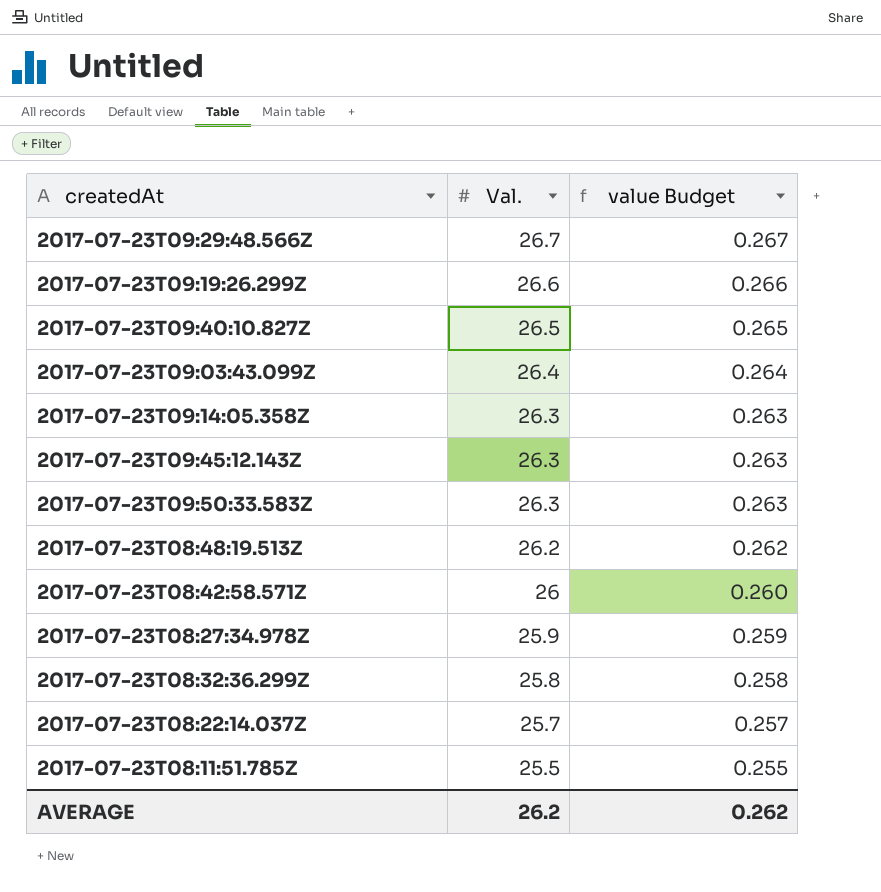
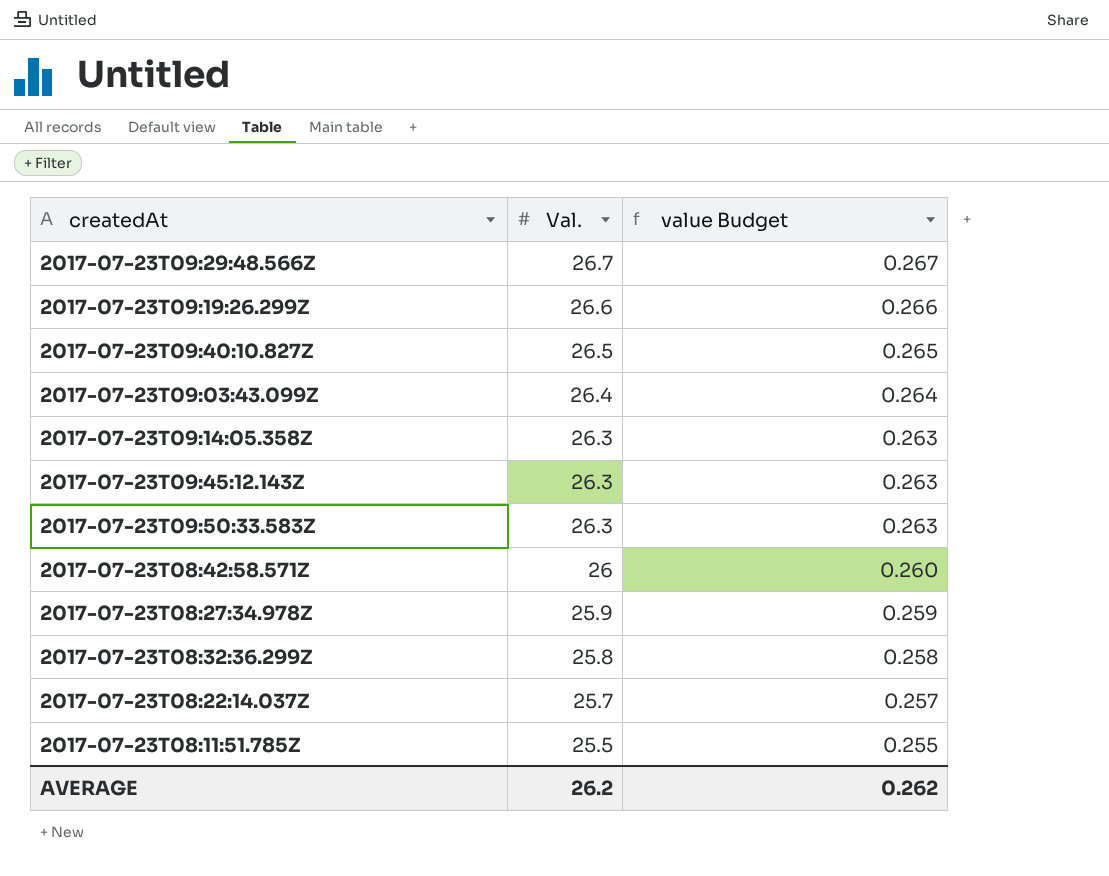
row 2017-07-23T08:48:19.513Z: 26.2 | 0.262 -> none

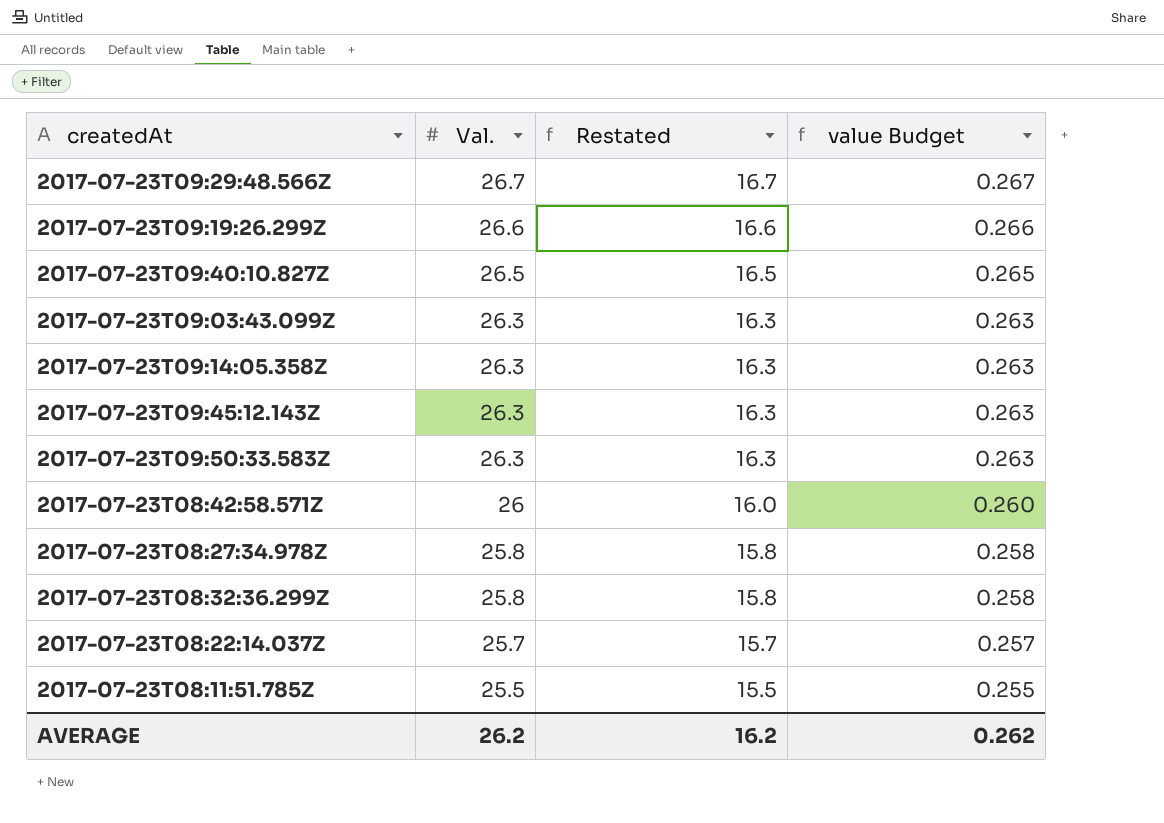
column Restated | formula: none -> [Val.] - 10
2017-07-23T09:03:43.099Z | Val.: 26.4 -> 26.3
2017-07-23T09:03:43.099Z | value Budget: 0.264 -> 0.263
2017-07-23T08:27:34.978Z | Val.: 25.9 -> 25.8
2017-07-23T08:27:34.978Z | value Budget: 0.259 -> 0.258

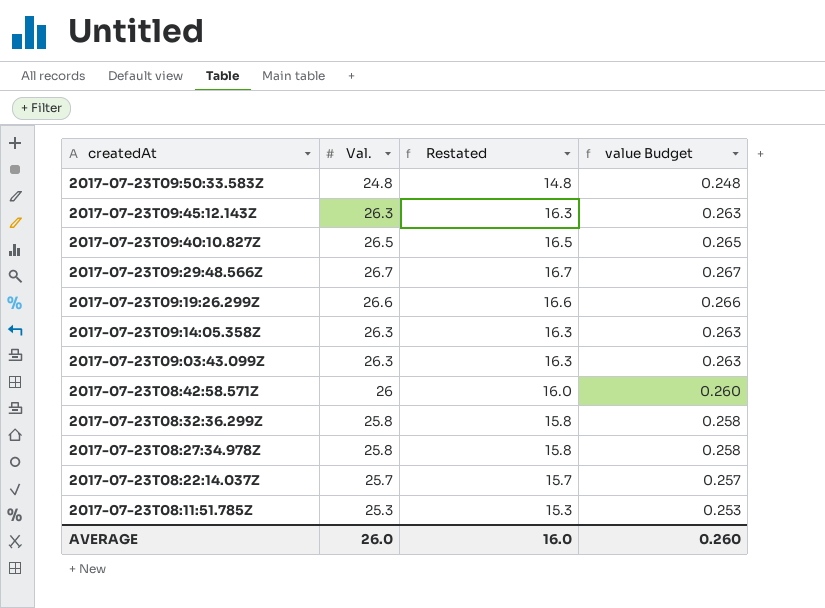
row order: Val. descending -> createdAt descending
2017-07-23T09:50:33.583Z | Val.: 26.3 -> 24.8
2017-07-23T09:50:33.583Z | Restated: 16.3 -> 14.8
2017-07-23T09:50:33.583Z | value Budget: 0.263 -> 0.248
2017-07-23T08:11:51.785Z | Val.: 25.5 -> 25.3
2017-07-23T08:11:51.785Z | Restated: 15.5 -> 15.3
2017-07-23T08:11:51.785Z | value Budget: 0.255 -> 0.253
AVERAGE | Val.: 26.2 -> 26.0
AVERAGE | Restated: 16.2 -> 16.0
AVERAGE | value Budget: 0.262 -> 0.260

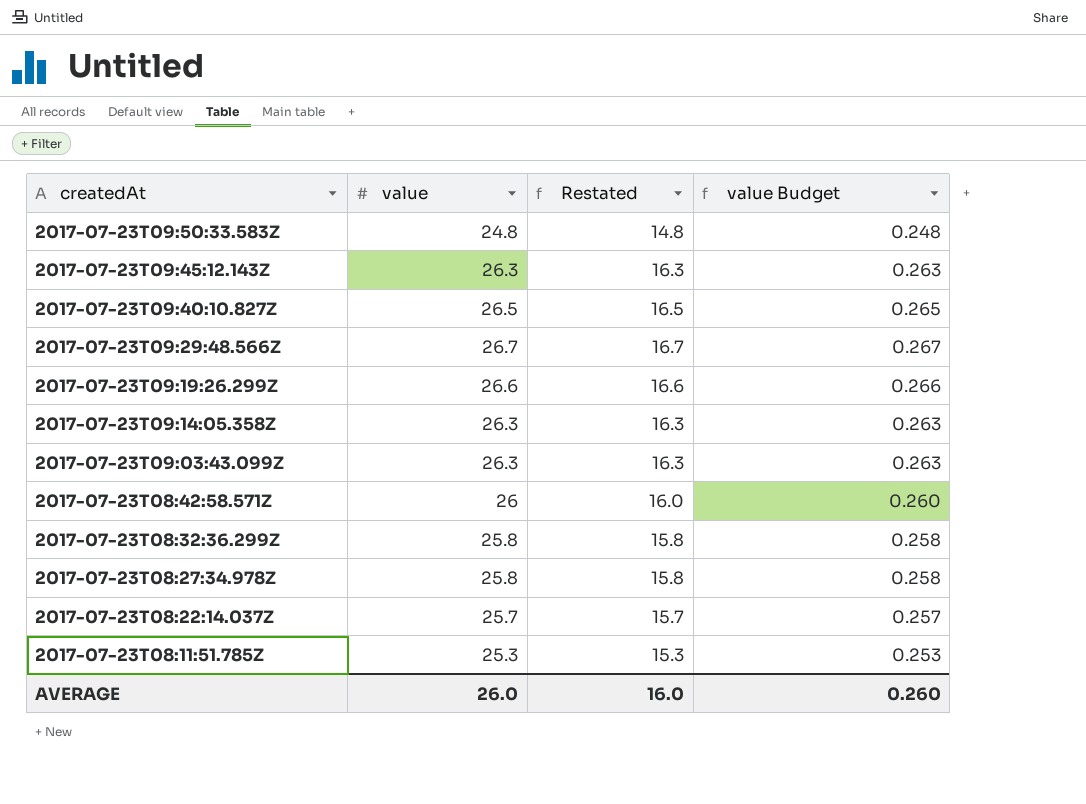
column name: Val. -> value

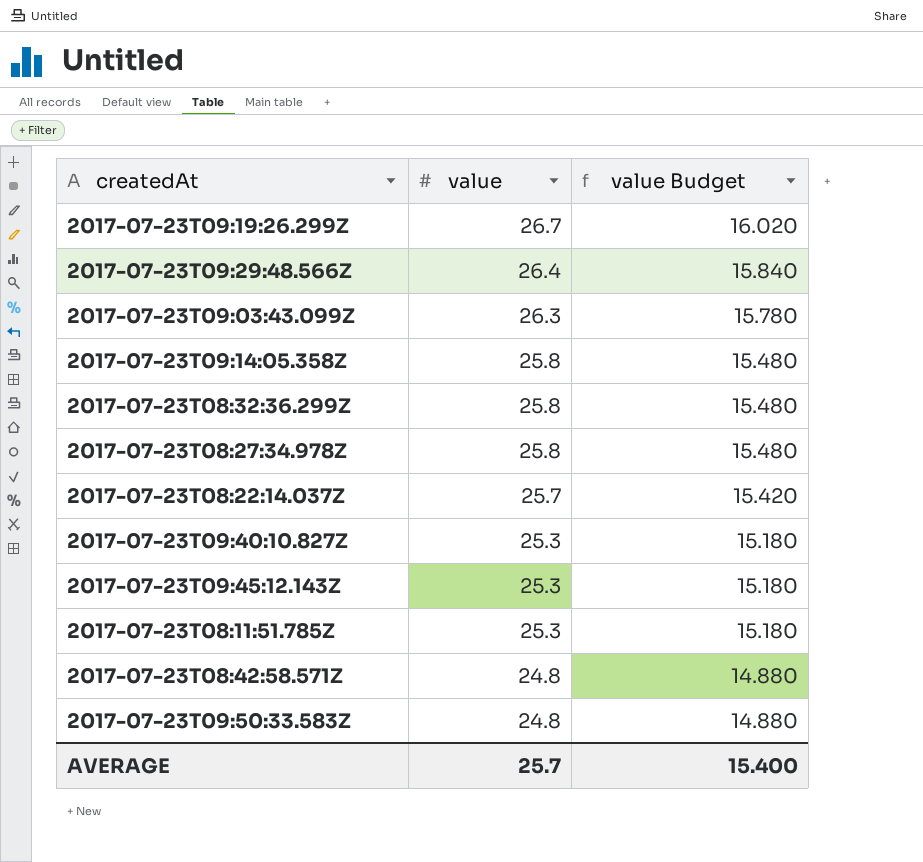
row order: createdAt descending -> value descending
column Restated | formula: [value] - 10 -> none
column value Budget | formula: [value] * 0.01 -> [value] * 0.6
2017-07-23T09:19:26.299Z | value: 26.6 -> 26.7
2017-07-23T09:29:48.566Z | value: 26.7 -> 26.4
2017-07-23T09:14:05.358Z | value: 26.3 -> 25.8
2017-07-23T09:40:10.827Z | value: 26.5 -> 25.3
2017-07-23T09:45:12.143Z | value: 26.3 -> 25.3
2017-07-23T08:42:58.571Z | value: 26 -> 24.8
AVERAGE | value: 26.0 -> 25.7
AVERAGE | value Budget: 0.260 -> 15.400

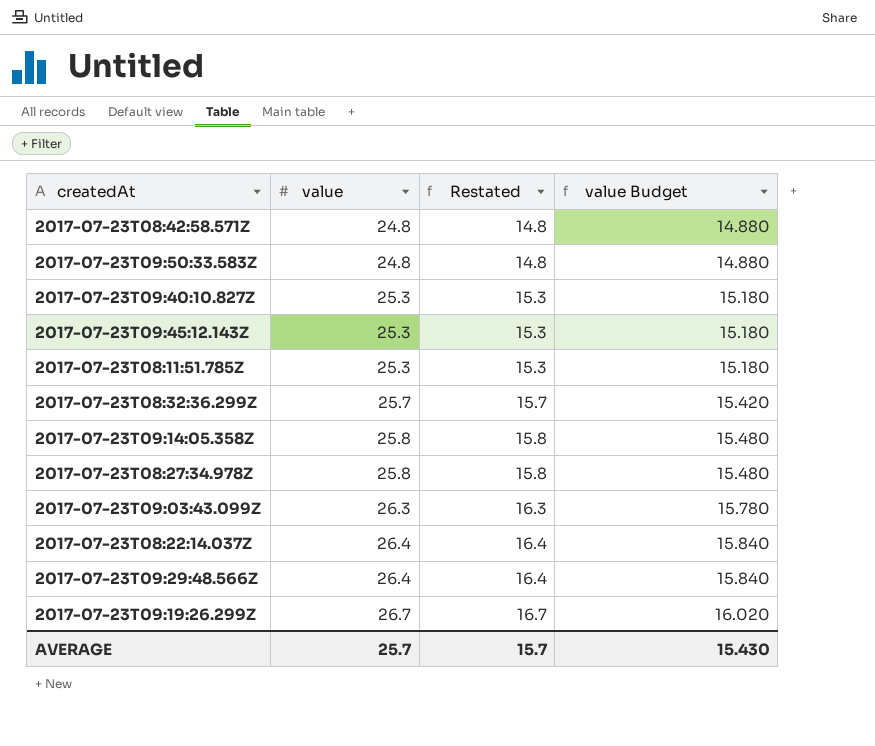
row order: value descending -> value ascending
column Restated | formula: none -> [value] - 10
2017-07-23T08:32:36.299Z | value: 25.8 -> 25.7
2017-07-23T08:32:36.299Z | value Budget: 15.480 -> 15.420
2017-07-23T08:22:14.037Z | value: 25.7 -> 26.4
2017-07-23T08:22:14.037Z | value Budget: 15.420 -> 15.840
AVERAGE | value Budget: 15.400 -> 15.430

